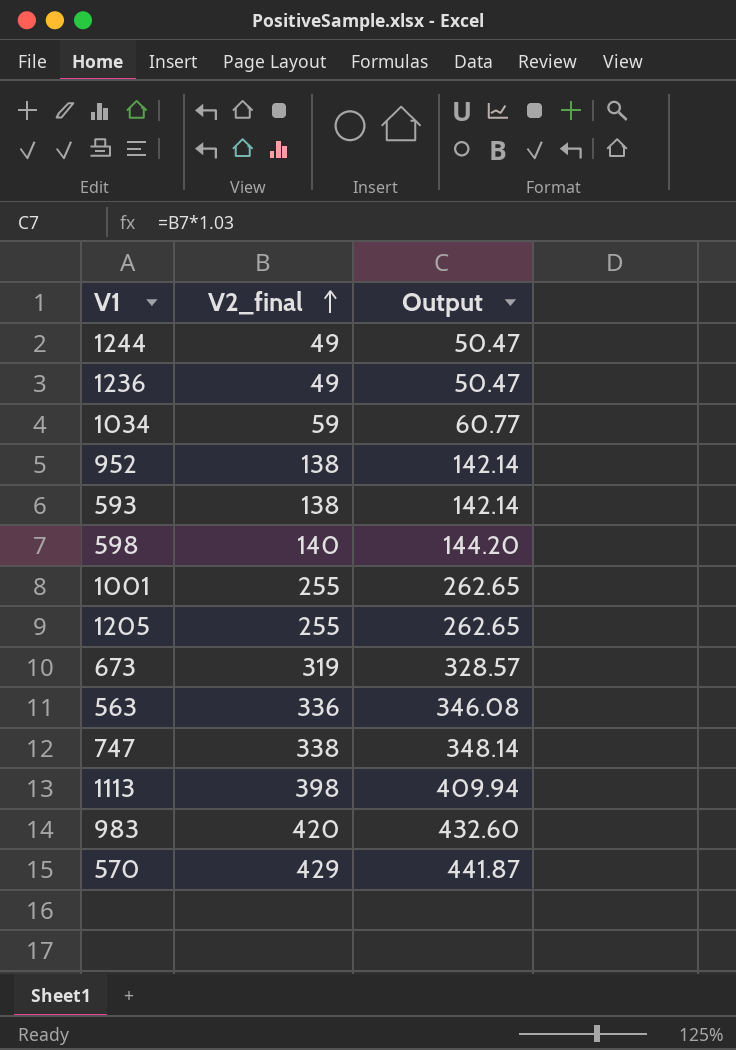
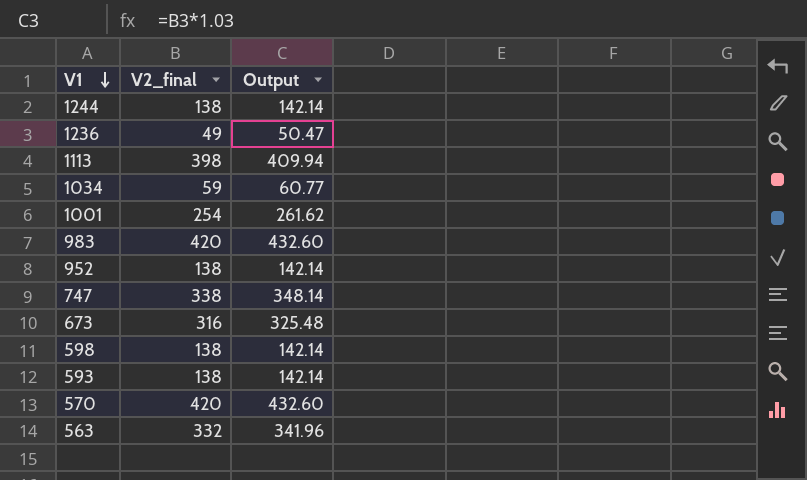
row order: V2_final ascending -> V1 descending
row 1205: 255 | 262.65 -> none
1244 | V2_final: 49 -> 138
1244 | Output: 50.47 -> 142.14
1001 | V2_final: 255 -> 254
1001 | Output: 262.65 -> 261.62
673 | V2_final: 319 -> 316
673 | Output: 328.57 -> 325.48
598 | V2_final: 140 -> 138
598 | Output: 144.20 -> 142.14
570 | V2_final: 429 -> 420
570 | Output: 441.87 -> 432.60
563 | V2_final: 336 -> 332
563 | Output: 346.08 -> 341.96

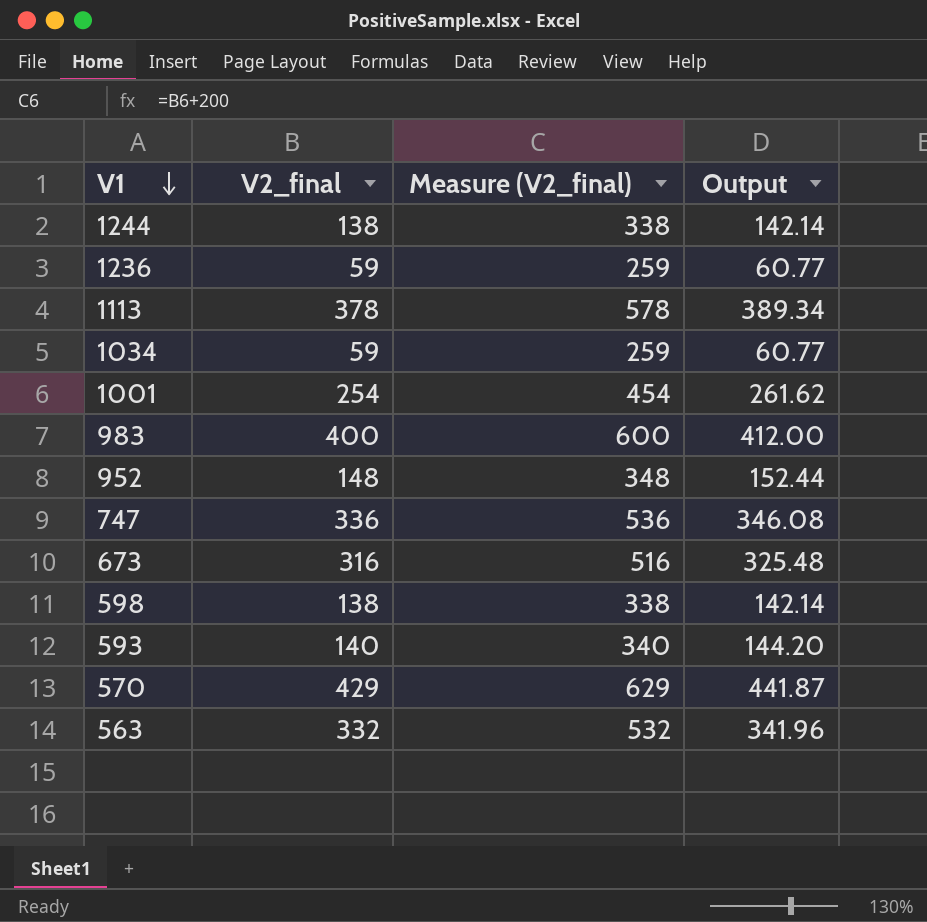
column Measure (V2_final) | formula: none -> [V2_final] + 200
1236 | V2_final: 49 -> 59
1236 | Output: 50.47 -> 60.77
1113 | V2_final: 398 -> 378
1113 | Output: 409.94 -> 389.34
983 | V2_final: 420 -> 400
983 | Output: 432.60 -> 412.00
952 | V2_final: 138 -> 148
952 | Output: 142.14 -> 152.44
747 | V2_final: 338 -> 336
747 | Output: 348.14 -> 346.08
593 | V2_final: 138 -> 140
593 | Output: 142.14 -> 144.20
570 | V2_final: 420 -> 429
570 | Output: 432.60 -> 441.87

